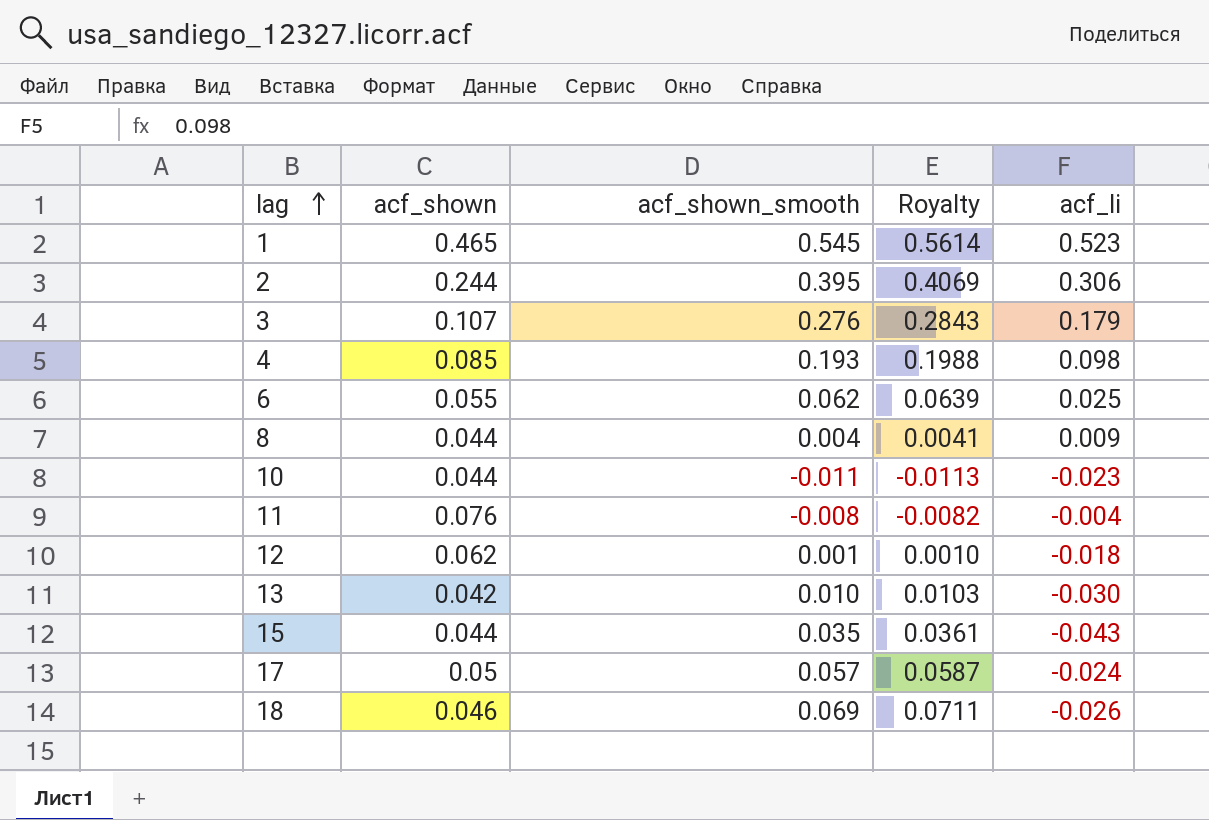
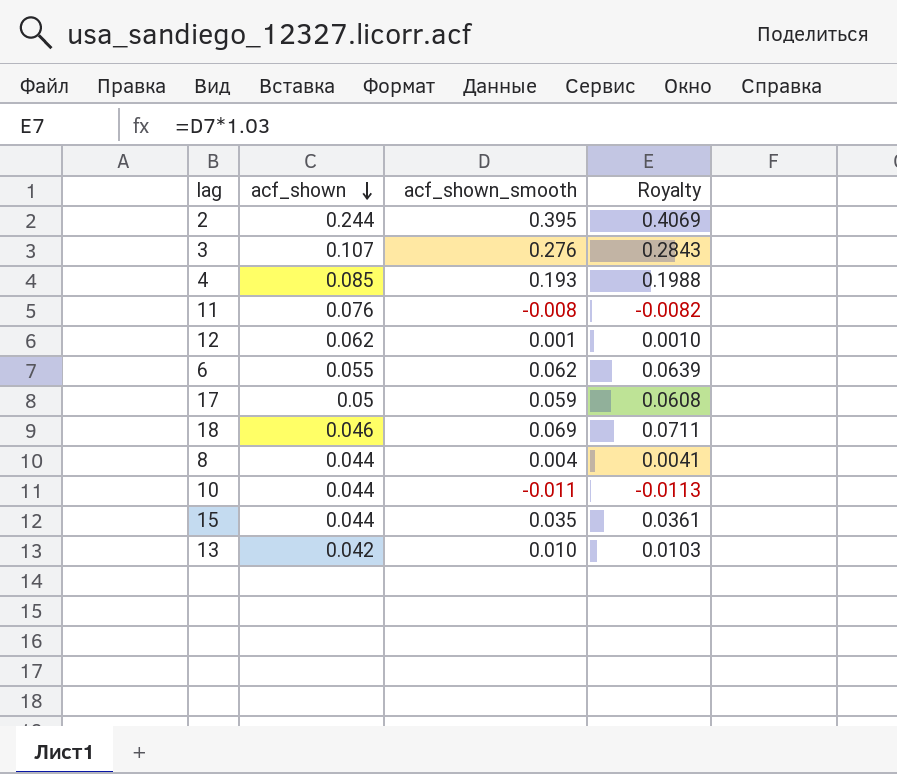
row order: lag ascending -> acf_shown descending
column acf_li | position: 5 -> none
row 1: 0.465 | 0.545 | 0.5614 | 0.523 -> none
17 | acf_shown_smooth: 0.057 -> 0.059
17 | Royalty: 0.0587 -> 0.0608

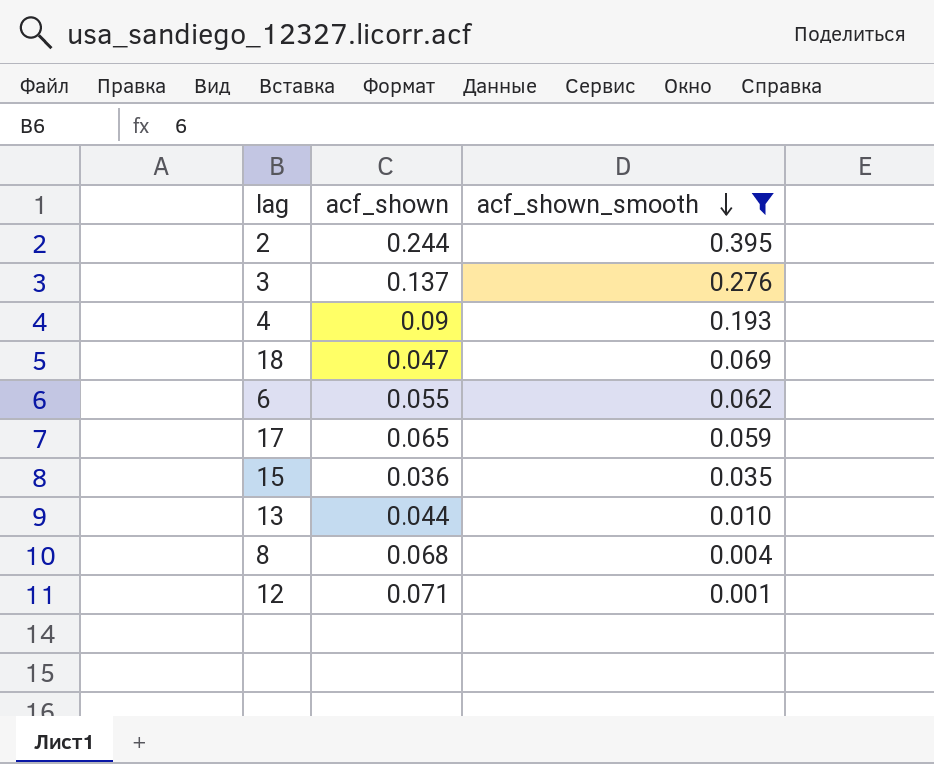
filter: none -> acf_shown_smooth >= 0.001
row order: acf_shown descending -> acf_shown_smooth descending
column Royalty | formula: [acf_shown_smooth] * 1.03 -> none
3 | acf_shown: 0.107 -> 0.137
4 | acf_shown: 0.085 -> 0.09
18 | acf_shown: 0.046 -> 0.047
17 | acf_shown: 0.05 -> 0.065
15 | acf_shown: 0.044 -> 0.036
13 | acf_shown: 0.042 -> 0.044
8 | acf_shown: 0.044 -> 0.068
12 | acf_shown: 0.062 -> 0.071

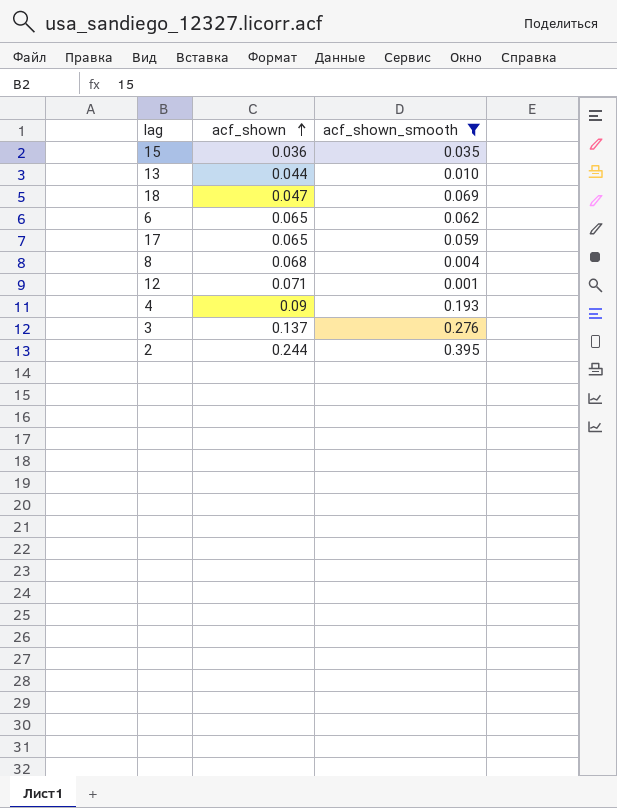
row order: acf_shown_smooth descending -> acf_shown ascending
6 | acf_shown: 0.055 -> 0.065

